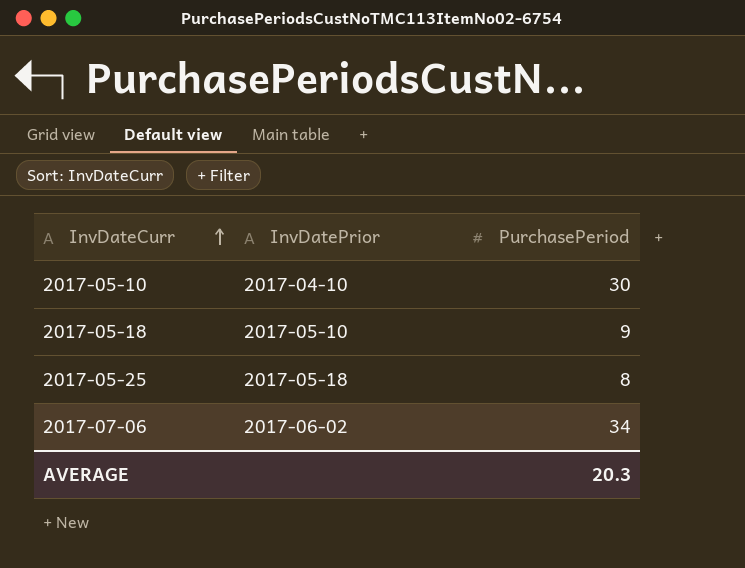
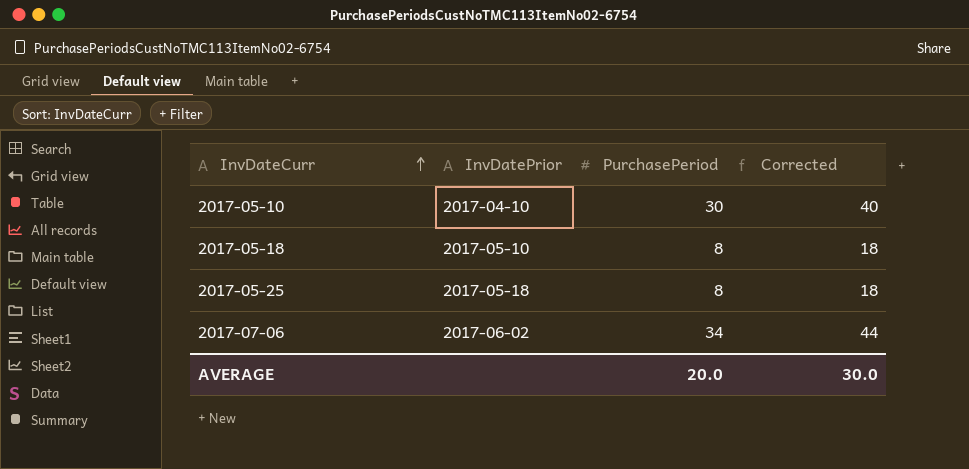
column Corrected | formula: none -> [PurchasePeriod] + 10
2017-05-18 | PurchasePeriod: 9 -> 8
AVERAGE | PurchasePeriod: 20.3 -> 20.0

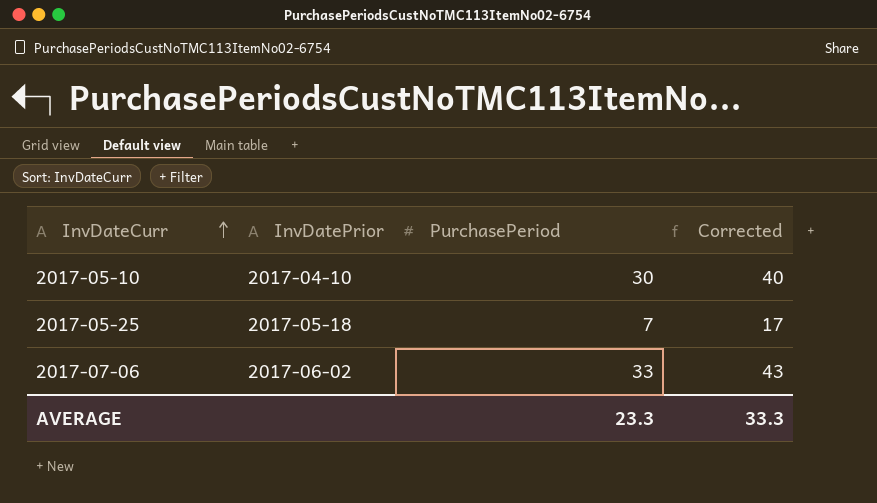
row 2017-05-18: 2017-05-10 | 8 | 18 -> none
2017-05-25 | PurchasePeriod: 8 -> 7
2017-05-25 | Corrected: 18 -> 17
2017-07-06 | PurchasePeriod: 34 -> 33
2017-07-06 | Corrected: 44 -> 43
AVERAGE | PurchasePeriod: 20.0 -> 23.3
AVERAGE | Corrected: 30.0 -> 33.3

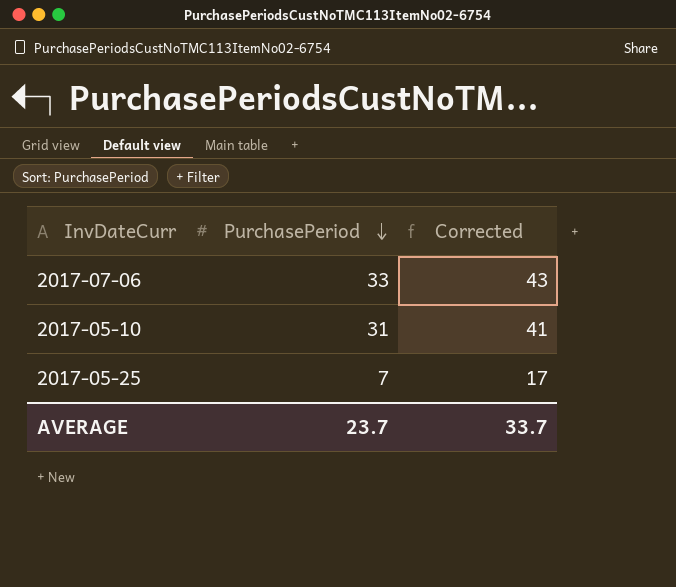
row order: InvDateCurr ascending -> PurchasePeriod descending
column InvDatePrior | position: 2 -> none
2017-05-10 | PurchasePeriod: 30 -> 31
2017-05-10 | Corrected: 40 -> 41
AVERAGE | PurchasePeriod: 23.3 -> 23.7
AVERAGE | Corrected: 33.3 -> 33.7

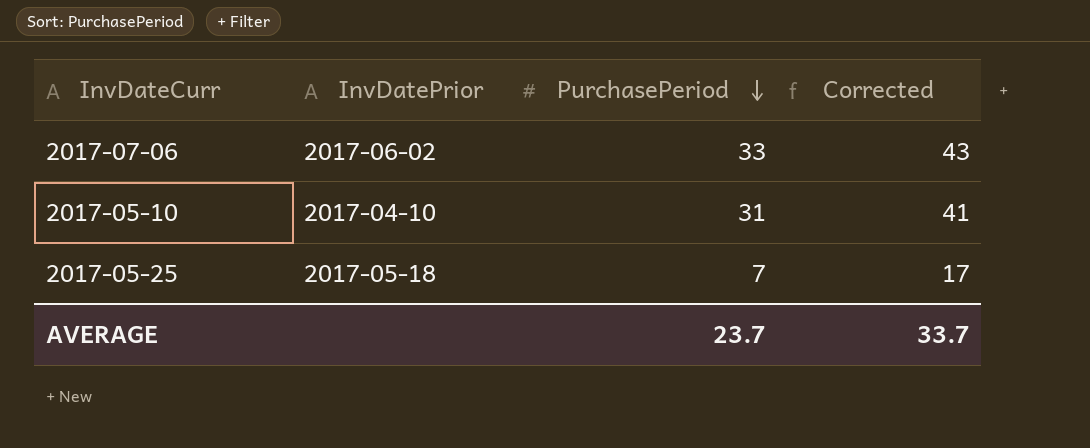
column InvDatePrior | position: none -> 2

